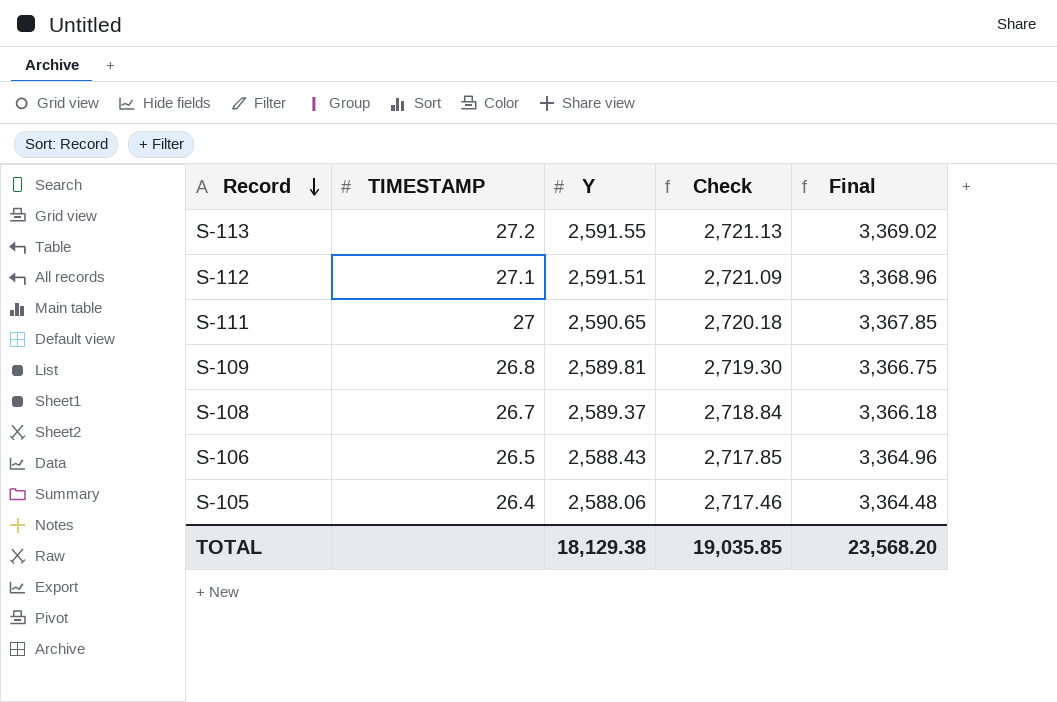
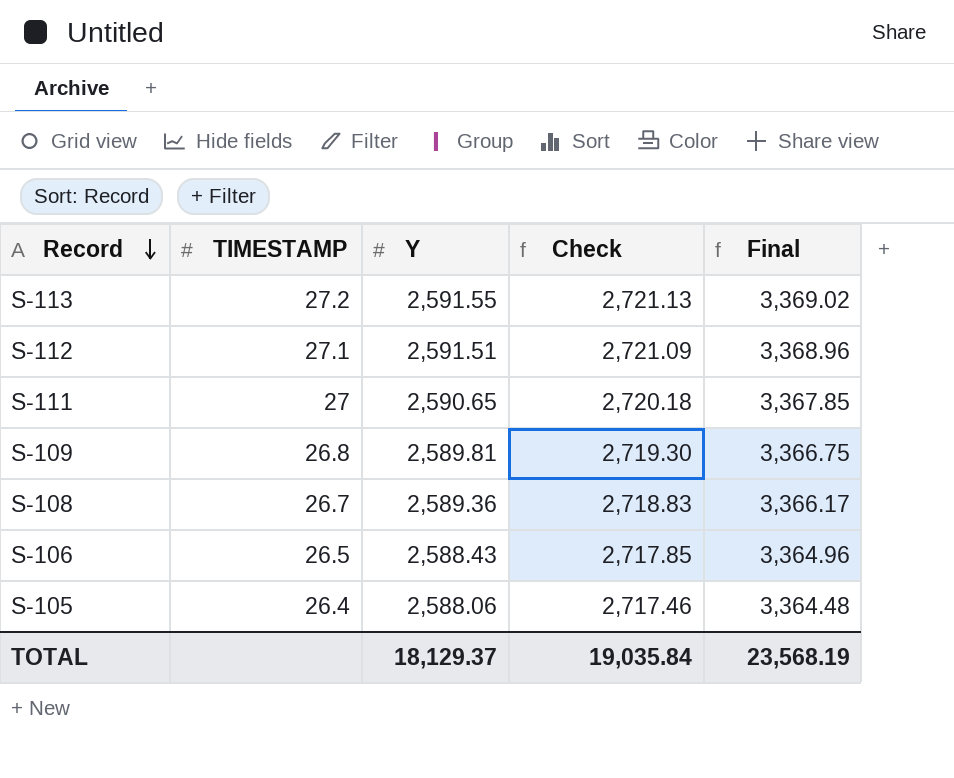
S-108 | Y: 2,589.37 -> 2,589.36
S-108 | Check: 2,718.84 -> 2,718.83
S-108 | Final: 3,366.18 -> 3,366.17
TOTAL | Y: 18,129.38 -> 18,129.37
TOTAL | Check: 19,035.85 -> 19,035.84
TOTAL | Final: 23,568.20 -> 23,568.19

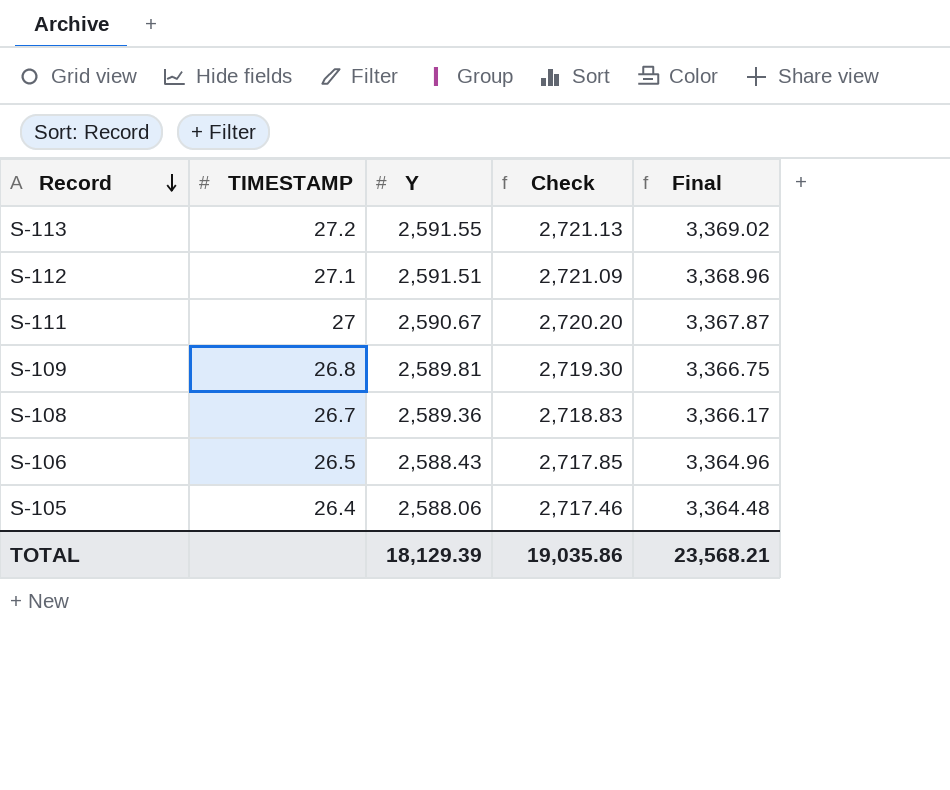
S-111 | Y: 2,590.65 -> 2,590.67
S-111 | Check: 2,720.18 -> 2,720.20
S-111 | Final: 3,367.85 -> 3,367.87
TOTAL | Y: 18,129.37 -> 18,129.39
TOTAL | Check: 19,035.84 -> 19,035.86
TOTAL | Final: 23,568.19 -> 23,568.21

